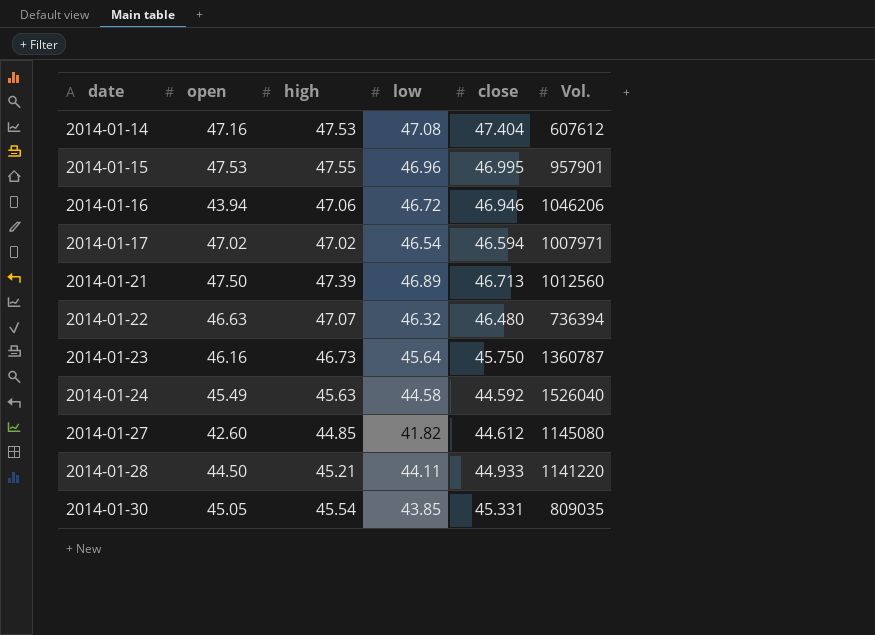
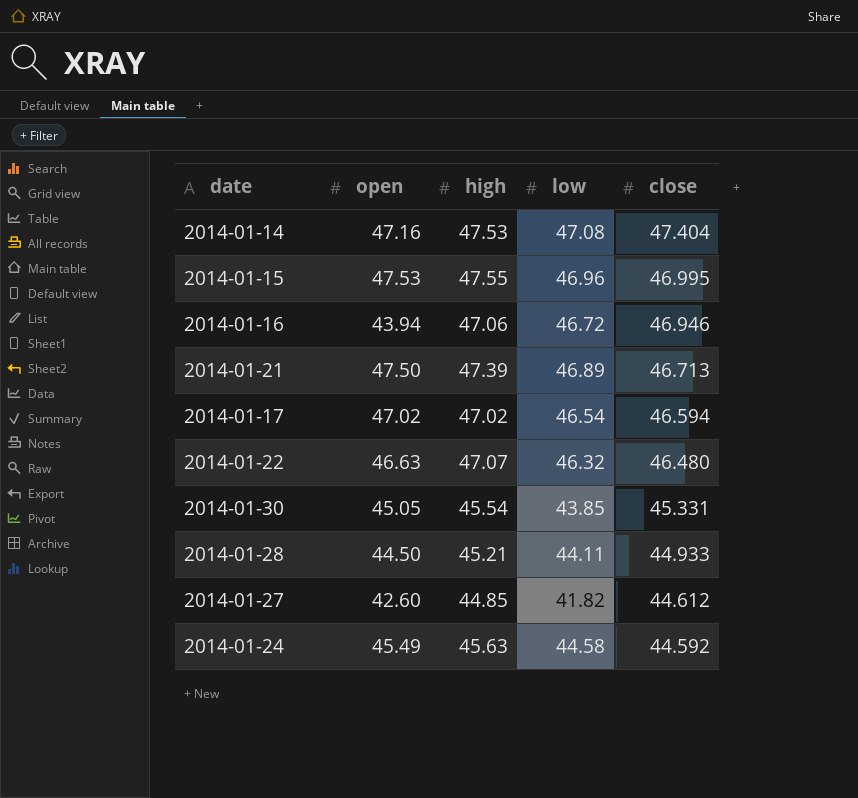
row order: date ascending -> close descending
column Vol. | position: 6 -> none
row 2014-01-23: 46.16 | 46.73 | 45.64 | 45.750 | 1360787 -> none

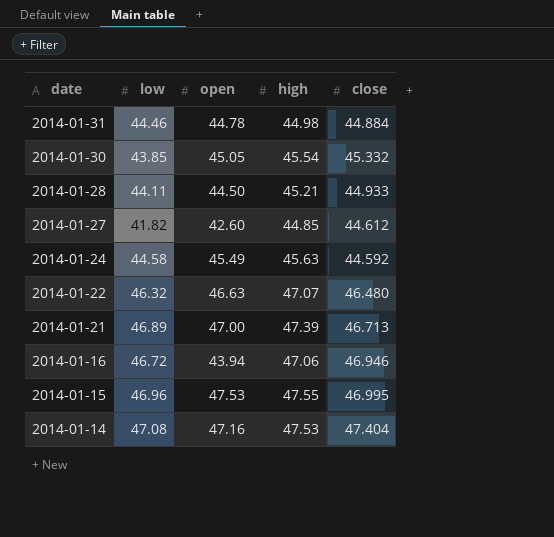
row order: close descending -> date descending
column low | position: 4 -> 2
row 2014-01-17: 47.02 | 47.02 | 46.54 | 46.594 -> none
row 2014-01-31: none -> 44.46 | 44.78 | 44.98 | 44.884
2014-01-30 | close: 45.331 -> 45.332
2014-01-21 | open: 47.50 -> 47.00

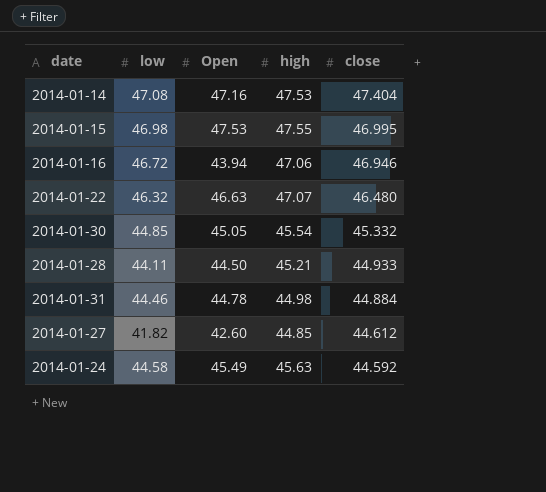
row order: date descending -> close descending
column name: open -> Open
row 2014-01-21: 46.89 | 47.00 | 47.39 | 46.713 -> none
2014-01-15 | low: 46.96 -> 46.98
2014-01-30 | low: 43.85 -> 44.85

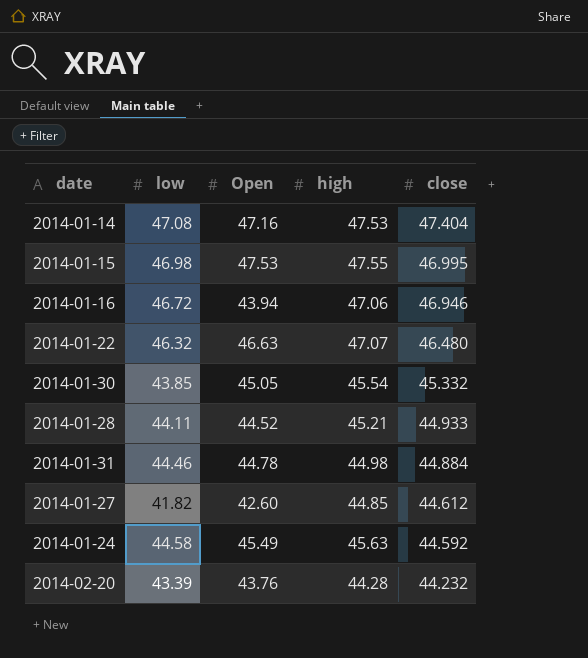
2014-01-30 | low: 44.85 -> 43.85
2014-01-28 | Open: 44.50 -> 44.52
row 2014-02-20: none -> 43.39 | 43.76 | 44.28 | 44.232

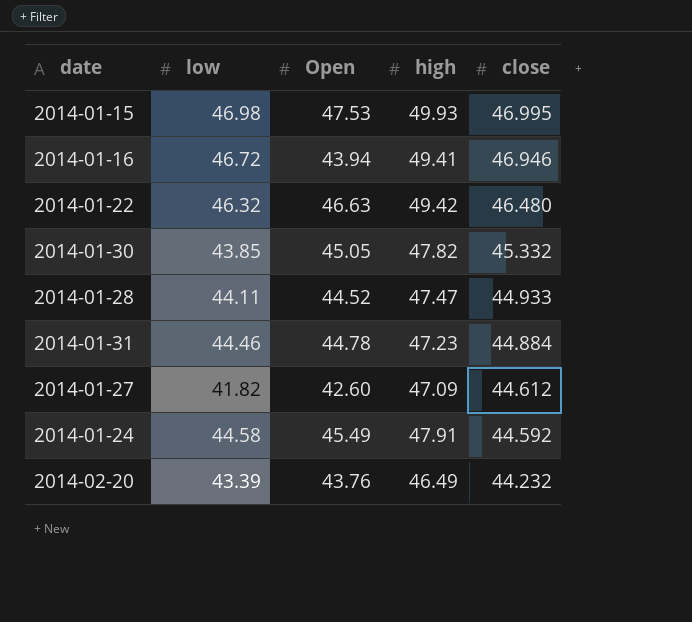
row 2014-01-14: 47.08 | 47.16 | 47.53 | 47.404 -> none
2014-01-15 | high: 47.55 -> 49.93
2014-01-16 | high: 47.06 -> 49.41
2014-01-22 | high: 47.07 -> 49.42
2014-01-30 | high: 45.54 -> 47.82
2014-01-28 | high: 45.21 -> 47.47
2014-01-31 | high: 44.98 -> 47.23
2014-01-27 | high: 44.85 -> 47.09
2014-01-24 | high: 45.63 -> 47.91
2014-02-20 | high: 44.28 -> 46.49

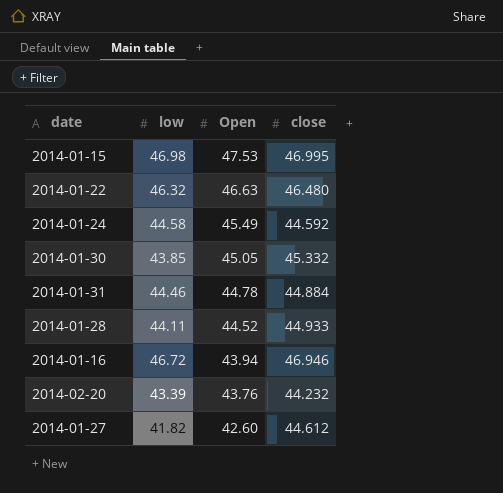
row order: close descending -> Open descending
column high | position: 4 -> none

